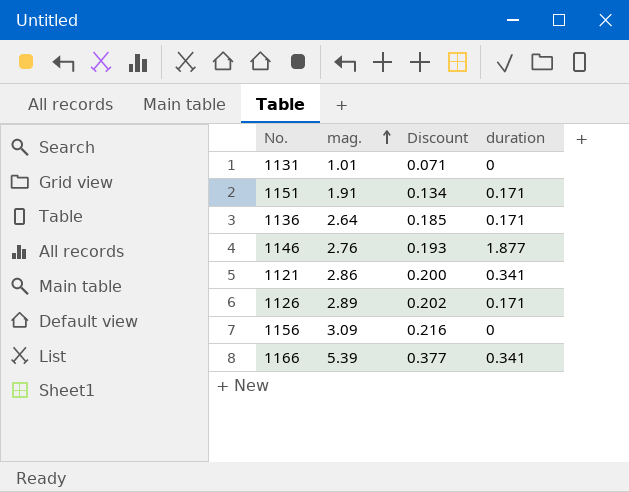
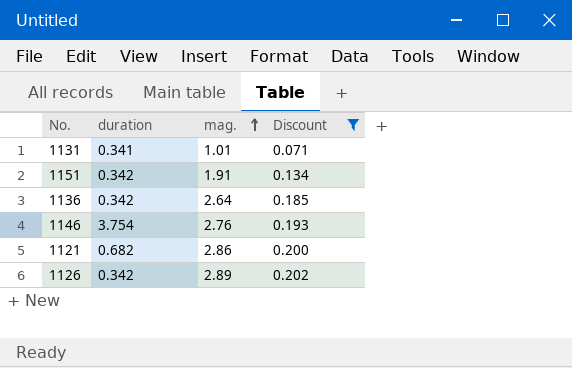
filter: none -> Discount <= 0.202
column duration | position: 4 -> 2
1131 | duration: 0 -> 0.341
1151 | duration: 0.171 -> 0.342
1136 | duration: 0.171 -> 0.342
1146 | duration: 1.877 -> 3.754
1121 | duration: 0.341 -> 0.682
1126 | duration: 0.171 -> 0.342

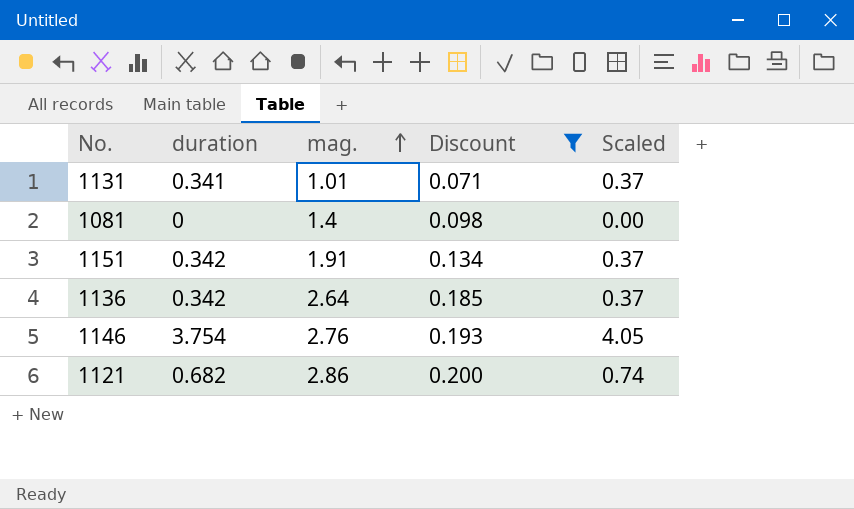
column Scaled | formula: none -> [duration] * 1.08
row 1126: 0.342 | 2.89 | 0.202 -> none
row 1081: none -> 0 | 1.4 | 0.098 | 0.00

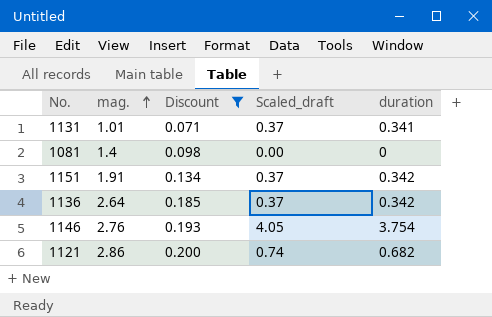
column name: Scaled -> Scaled_draft
column duration | position: 2 -> 5

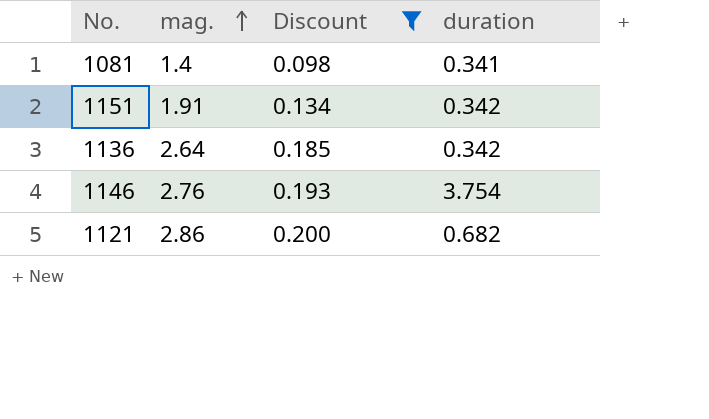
column Scaled_draft | formula: [duration] * 1.08 -> none
row 1131: 1.01 | 0.071 | 0.37 | 0.341 -> none
1081 | duration: 0 -> 0.341

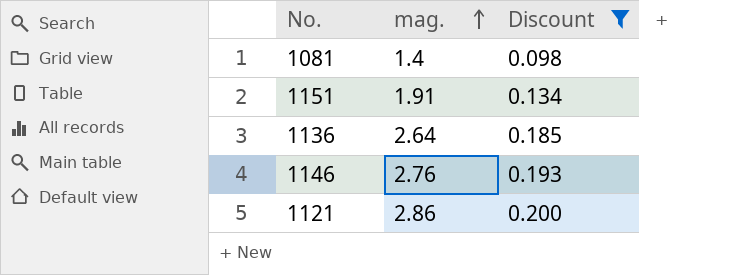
column duration | position: 4 -> none

